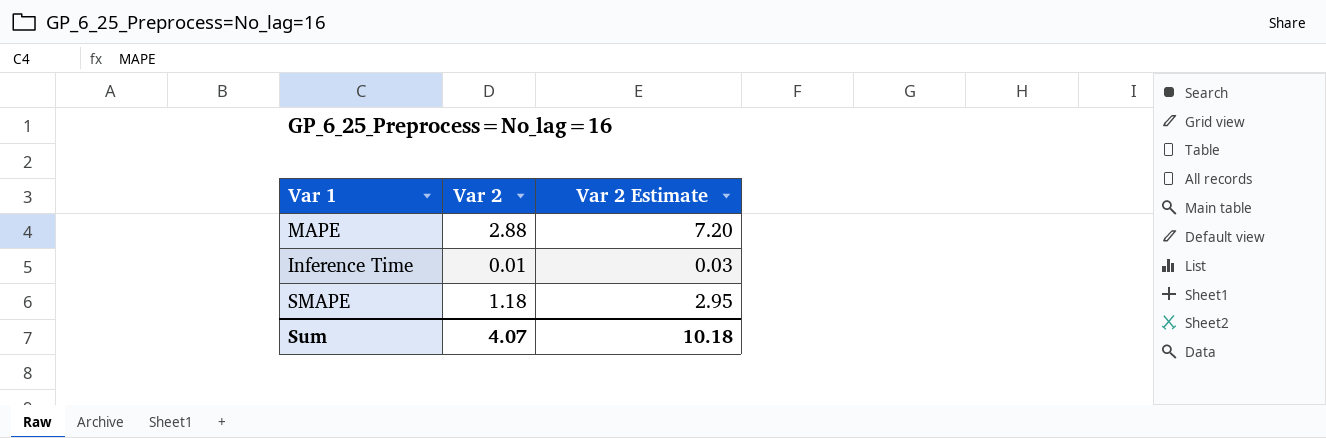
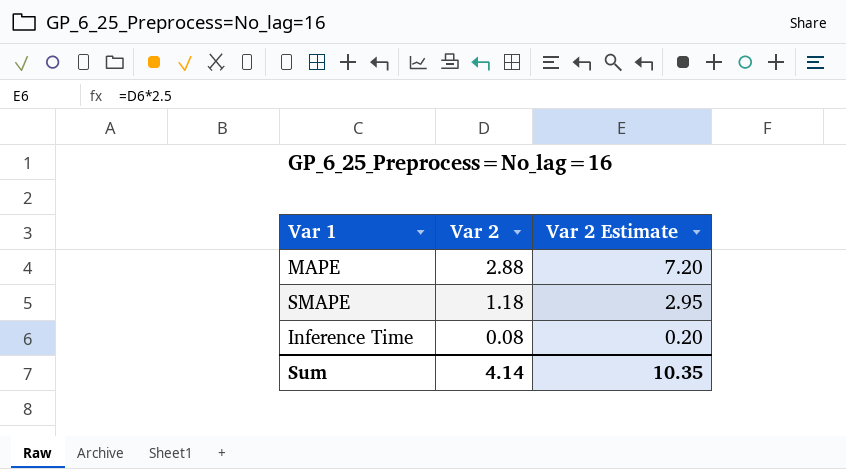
row order: none -> Var 2 descending
Inference Time | Var 2: 0.01 -> 0.08
Inference Time | Var 2 Estimate: 0.03 -> 0.20
Sum | Var 2: 4.07 -> 4.14
Sum | Var 2 Estimate: 10.18 -> 10.35

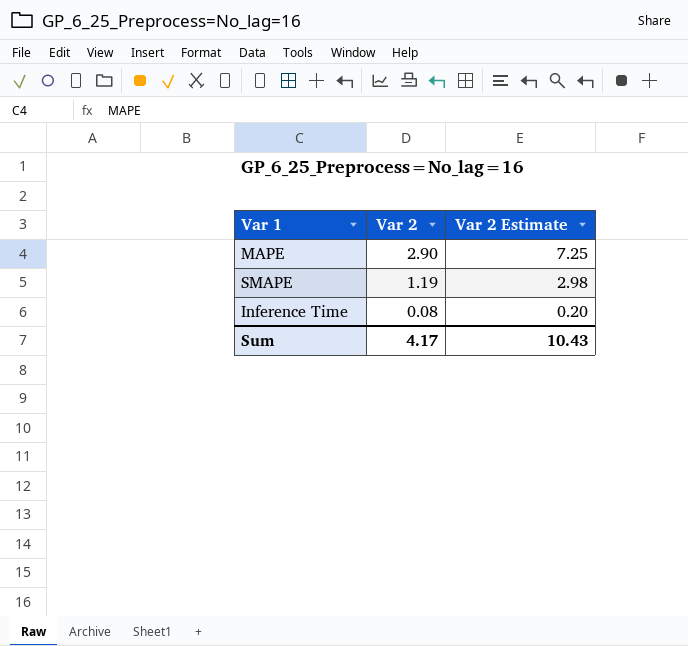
MAPE | Var 2: 2.88 -> 2.90
MAPE | Var 2 Estimate: 7.20 -> 7.25
SMAPE | Var 2: 1.18 -> 1.19
SMAPE | Var 2 Estimate: 2.95 -> 2.98
Sum | Var 2: 4.14 -> 4.17
Sum | Var 2 Estimate: 10.35 -> 10.43

